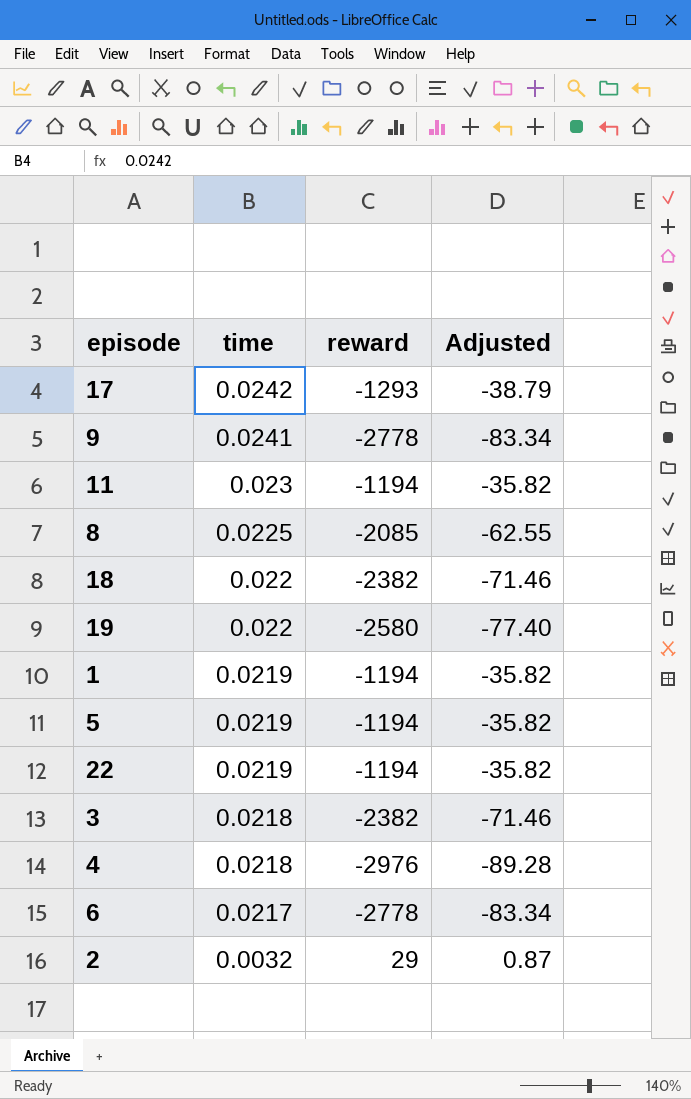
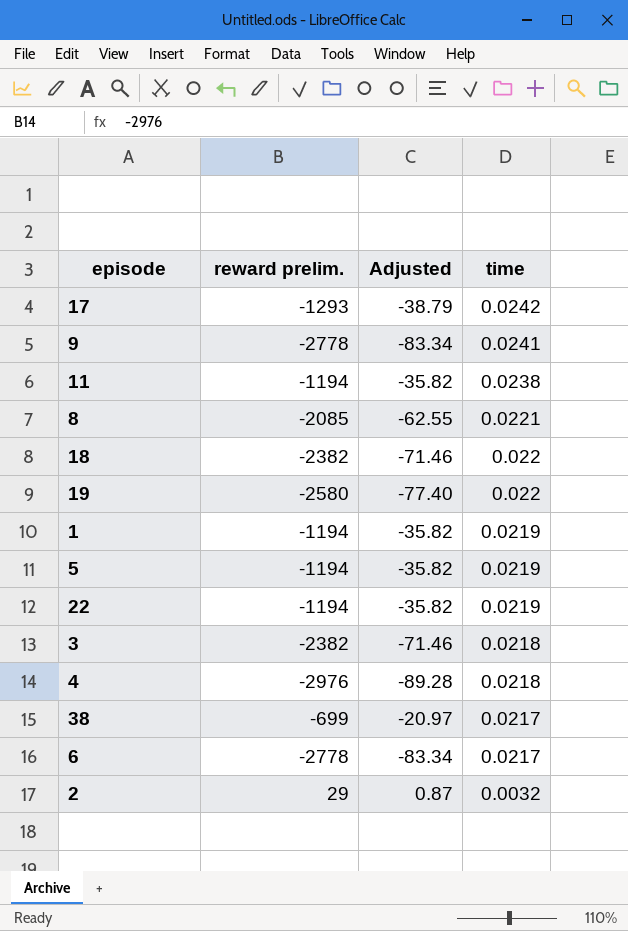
column name: reward -> reward prelim.
column time | position: 2 -> 4
11 | time: 0.023 -> 0.0238
8 | time: 0.0225 -> 0.0221
row 38: none -> -699 | -20.97 | 0.0217

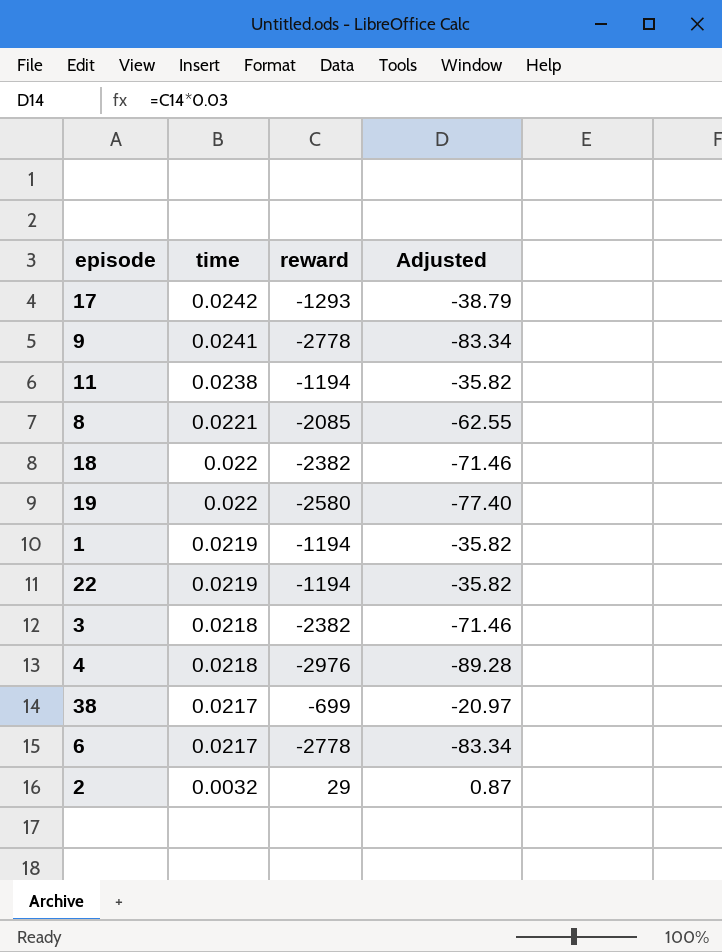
column time | position: 4 -> 2
column name: reward prelim. -> reward
row 5: -1194 | -35.82 | 0.0219 -> none

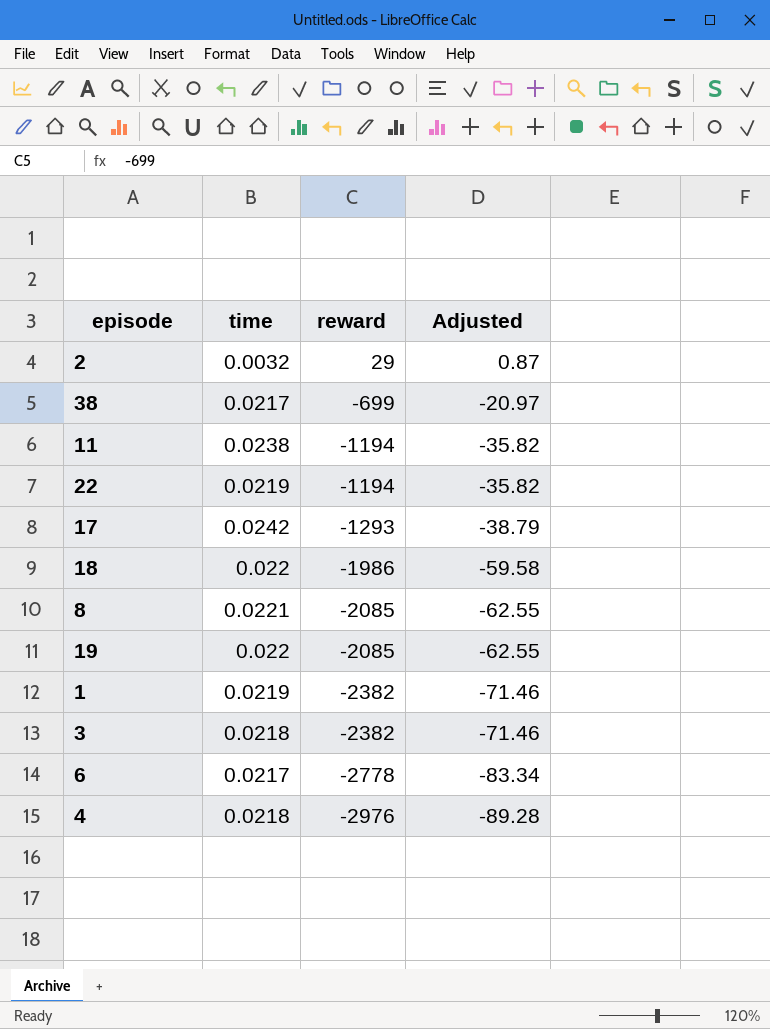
row order: time descending -> reward descending
row 9: 0.0241 | -2778 | -83.34 -> none
18 | reward: -2382 -> -1986
18 | Adjusted: -71.46 -> -59.58
19 | reward: -2580 -> -2085
19 | Adjusted: -77.40 -> -62.55
1 | reward: -1194 -> -2382
1 | Adjusted: -35.82 -> -71.46

